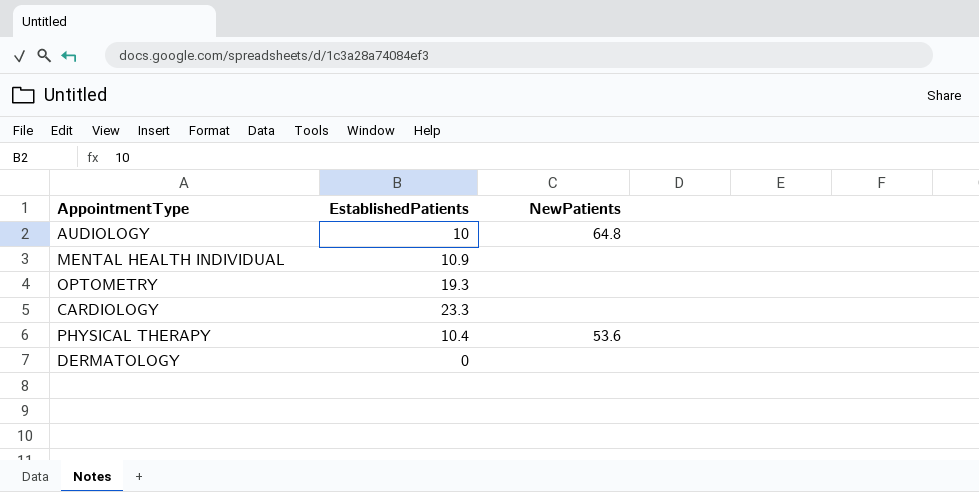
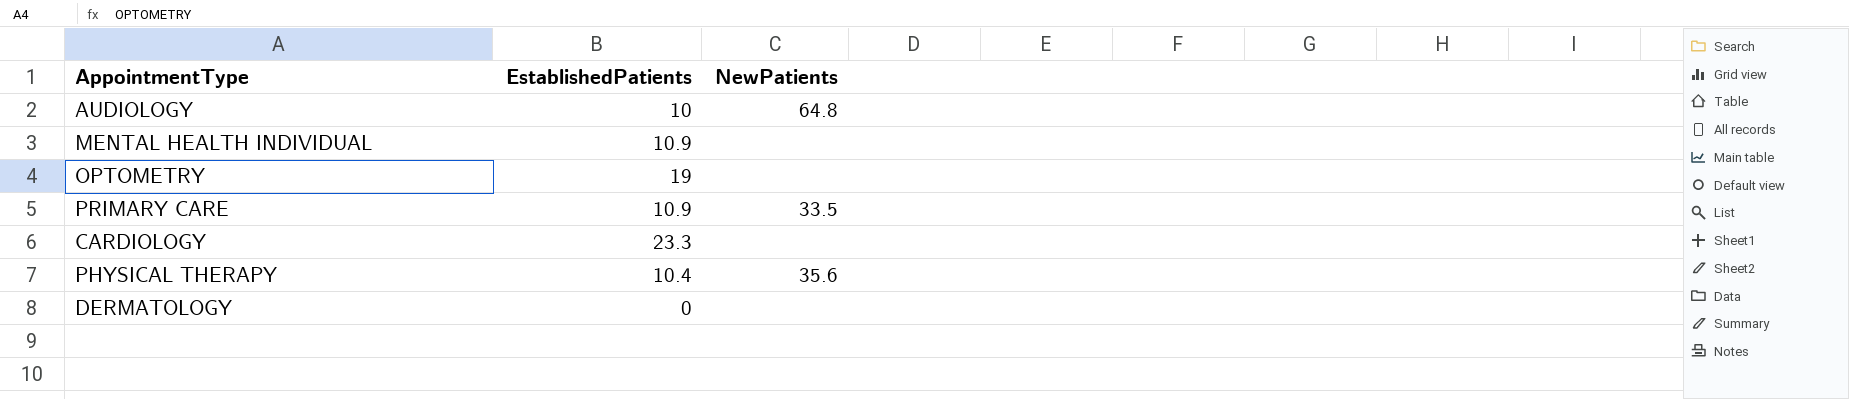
OPTOMETRY | EstablishedPatients: 19.3 -> 19
row PRIMARY CARE: none -> 10.9 | 33.5
PHYSICAL THERAPY | NewPatients: 53.6 -> 35.6

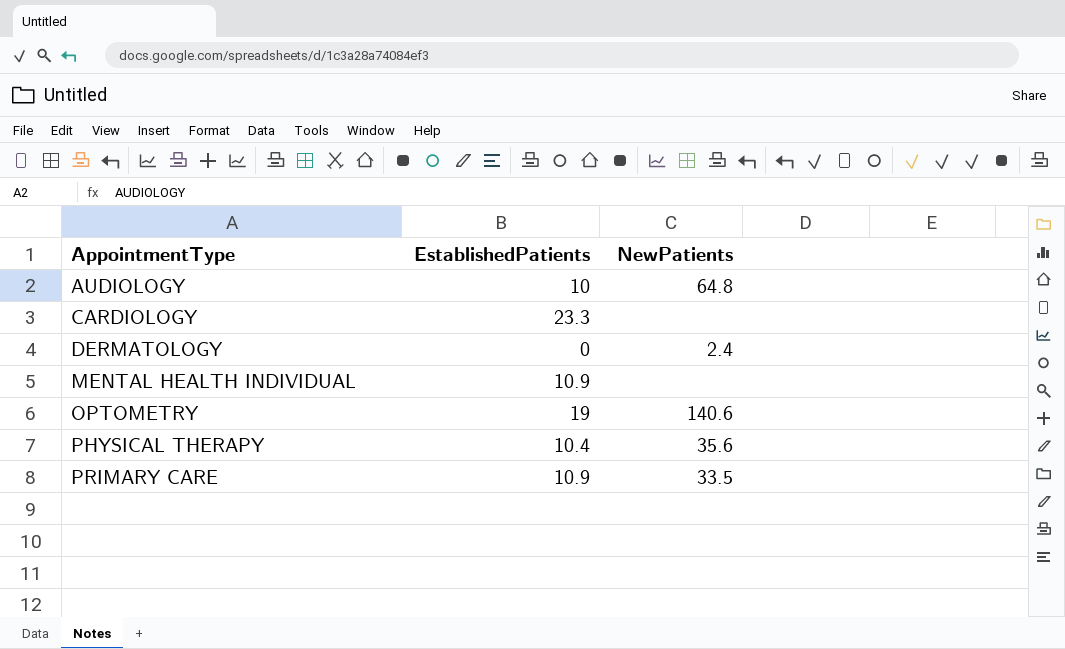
row order: none -> AppointmentType ascending
DERMATOLOGY | NewPatients: none -> 2.4
OPTOMETRY | NewPatients: none -> 140.6

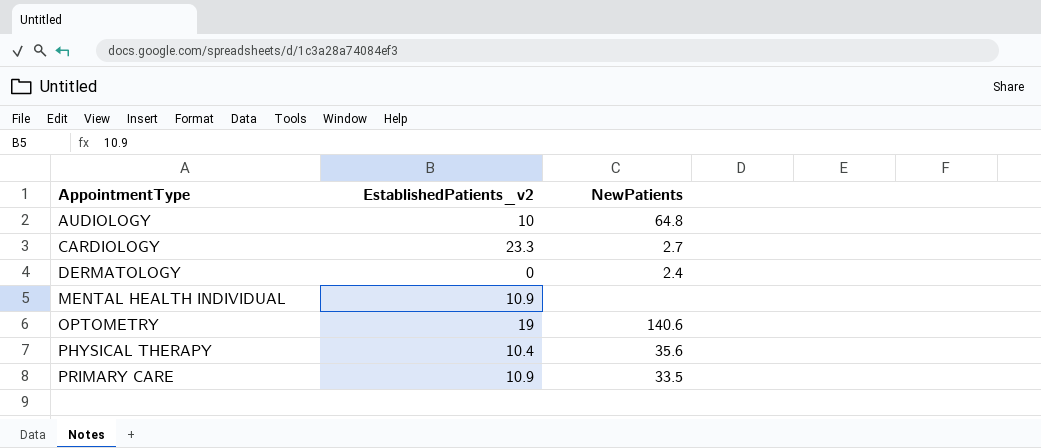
column name: EstablishedPatients -> EstablishedPatients_v2
CARDIOLOGY | NewPatients: none -> 2.7

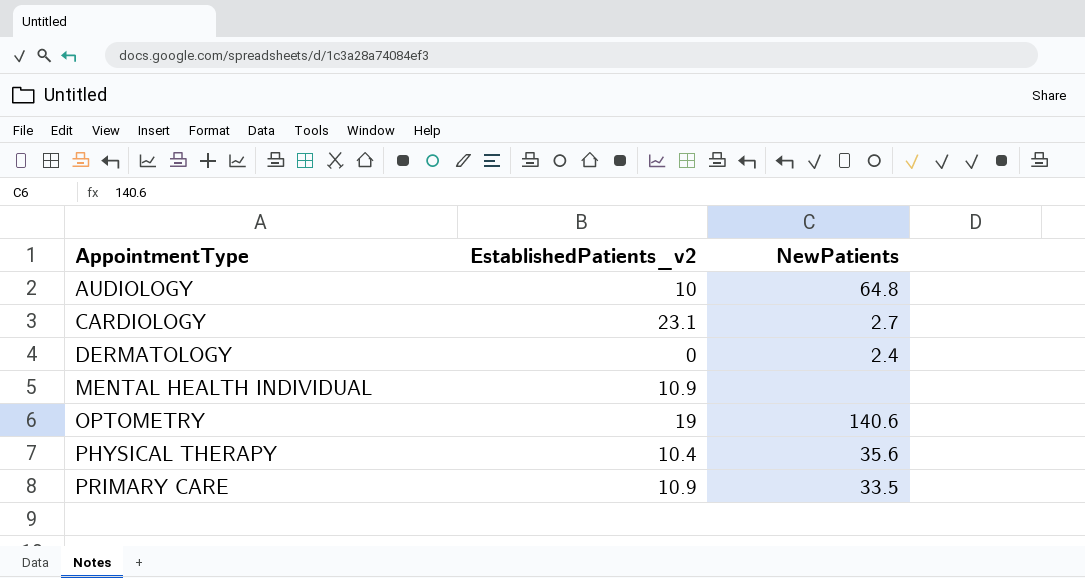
CARDIOLOGY | EstablishedPatients_v2: 23.3 -> 23.1

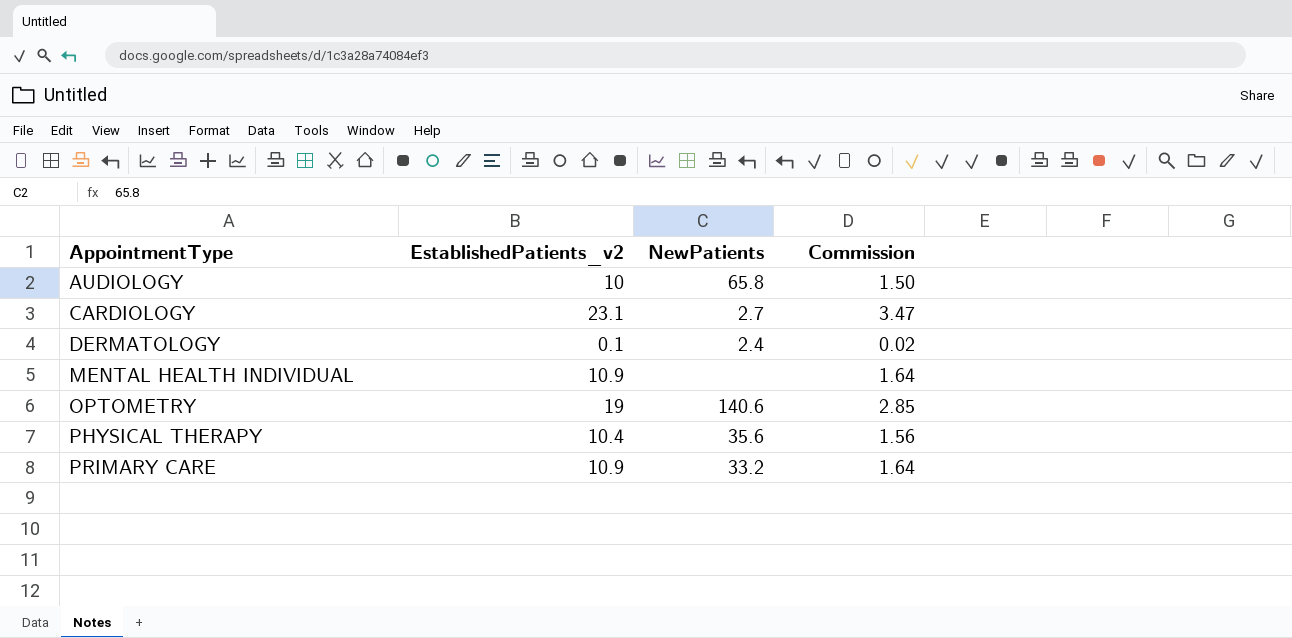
column Commission | formula: none -> [EstablishedPatients_v2] * 0.15
AUDIOLOGY | NewPatients: 64.8 -> 65.8
DERMATOLOGY | EstablishedPatients_v2: 0 -> 0.1
PRIMARY CARE | NewPatients: 33.5 -> 33.2

